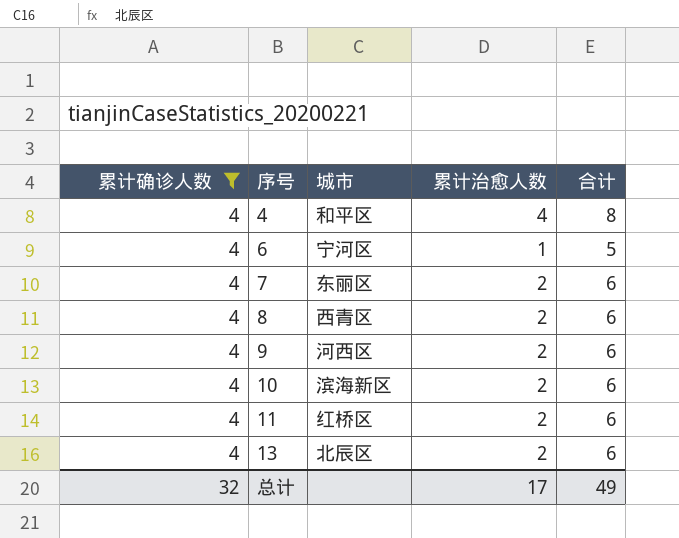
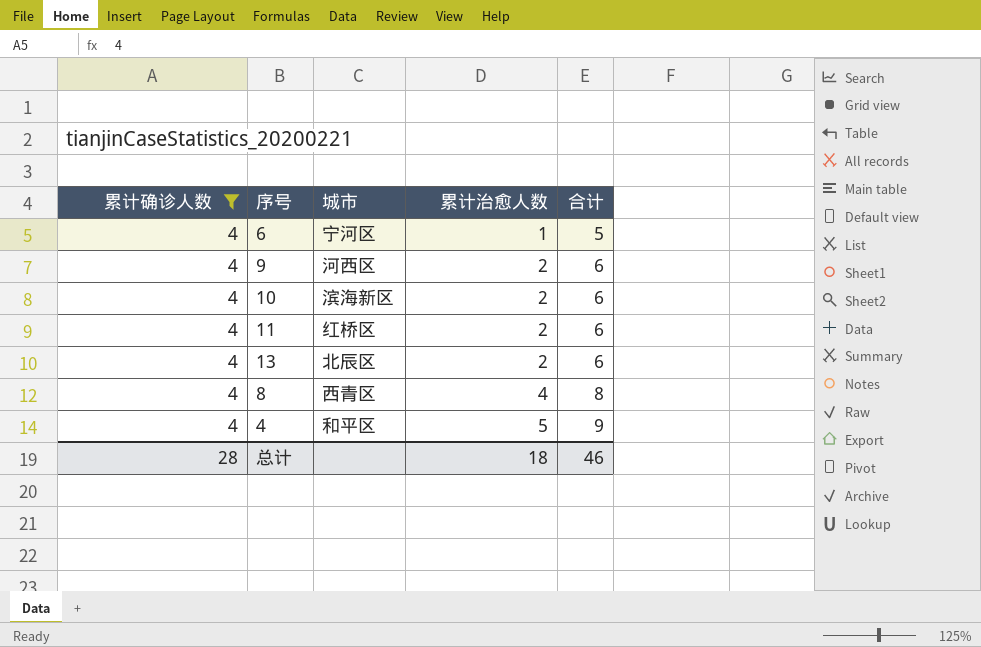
row order: 序号 ascending -> 累计治愈人数 ascending
row 7: 4 | 东丽区 | 2 | 6 -> none
8 | 累计治愈人数: 2 -> 4
8 | 合计: 6 -> 8
4 | 累计治愈人数: 4 -> 5
4 | 合计: 8 -> 9
总计 | 累计确诊人数: 32 -> 28
总计 | 累计治愈人数: 17 -> 18
总计 | 合计: 49 -> 46

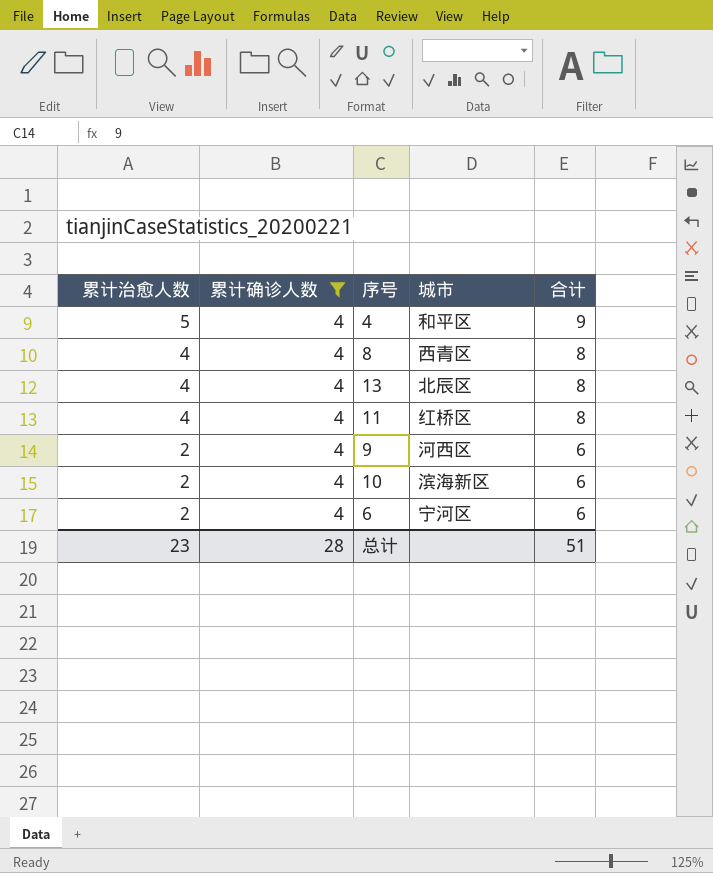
row order: 累计治愈人数 ascending -> 累计治愈人数 descending
column 累计治愈人数 | position: 4 -> 1
13 | 累计治愈人数: 2 -> 4
13 | 合计: 6 -> 8
11 | 累计治愈人数: 2 -> 4
11 | 合计: 6 -> 8
6 | 累计治愈人数: 1 -> 2
6 | 合计: 5 -> 6
总计 | 累计治愈人数: 18 -> 23
总计 | 合计: 46 -> 51

